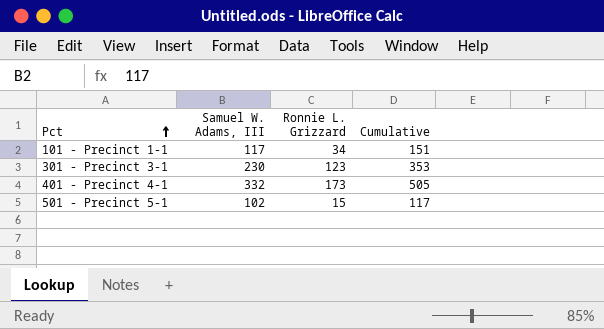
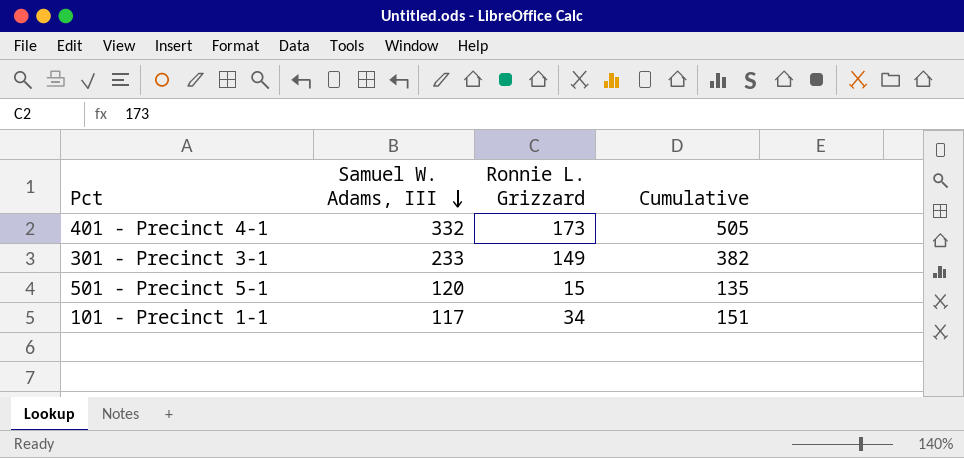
row order: Pct ascending -> Samuel W. Adams, III descending
301 - Precinct 3-1 | Samuel W. Adams, III: 230 -> 233
301 - Precinct 3-1 | Ronnie L. Grizzard: 123 -> 149
301 - Precinct 3-1 | Cumulative: 353 -> 382
501 - Precinct 5-1 | Samuel W. Adams, III: 102 -> 120
501 - Precinct 5-1 | Cumulative: 117 -> 135

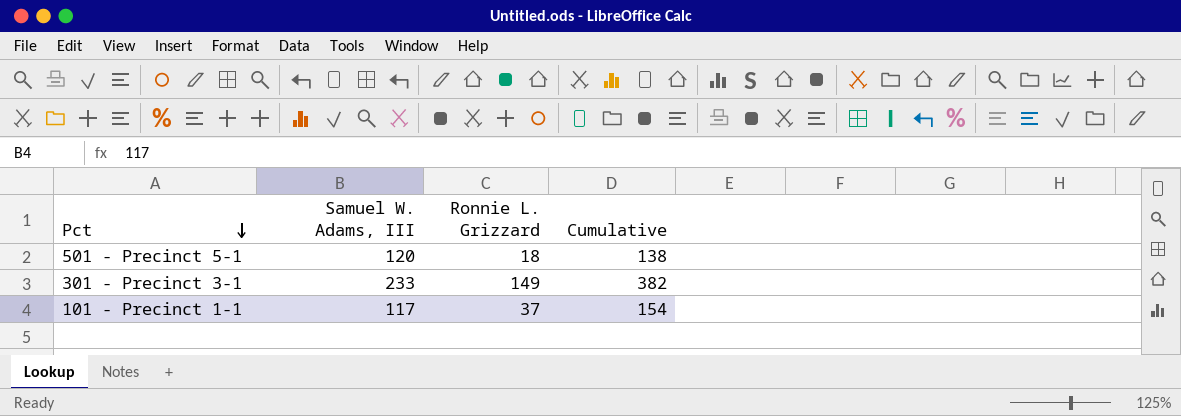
row order: Samuel W. Adams, III descending -> Pct descending
row 401 - Precinct 4-1: 332 | 173 | 505 -> none
501 - Precinct 5-1 | Ronnie L. Grizzard: 15 -> 18
501 - Precinct 5-1 | Cumulative: 135 -> 138
101 - Precinct 1-1 | Ronnie L. Grizzard: 34 -> 37
101 - Precinct 1-1 | Cumulative: 151 -> 154

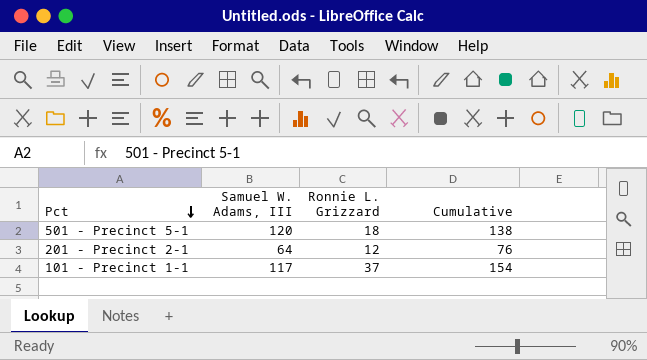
row 301 - Precinct 3-1: 233 | 149 | 382 -> none
row 201 - Precinct 2-1: none -> 64 | 12 | 76

